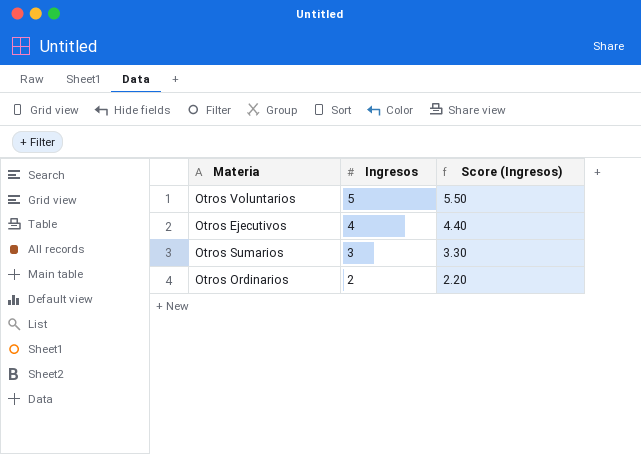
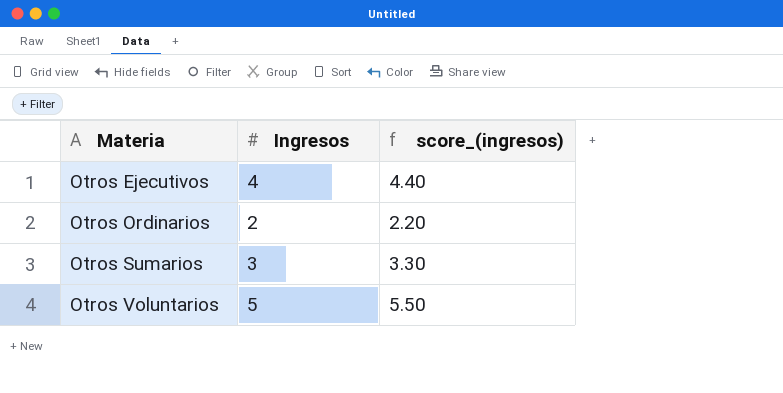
row order: Ingresos descending -> Materia ascending
column name: Score (Ingresos) -> score_(ingresos)

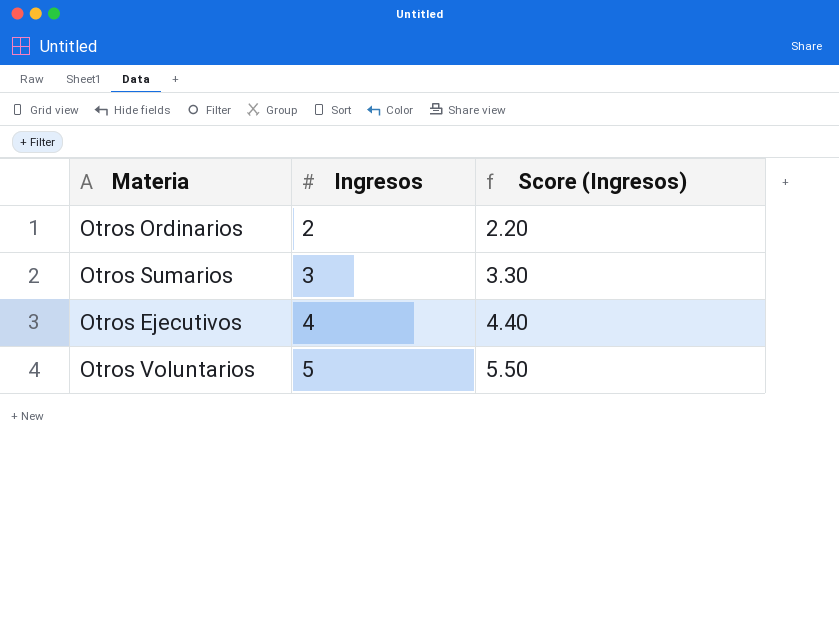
row order: Materia ascending -> Ingresos ascending
column name: score_(ingresos) -> Score (Ingresos)

